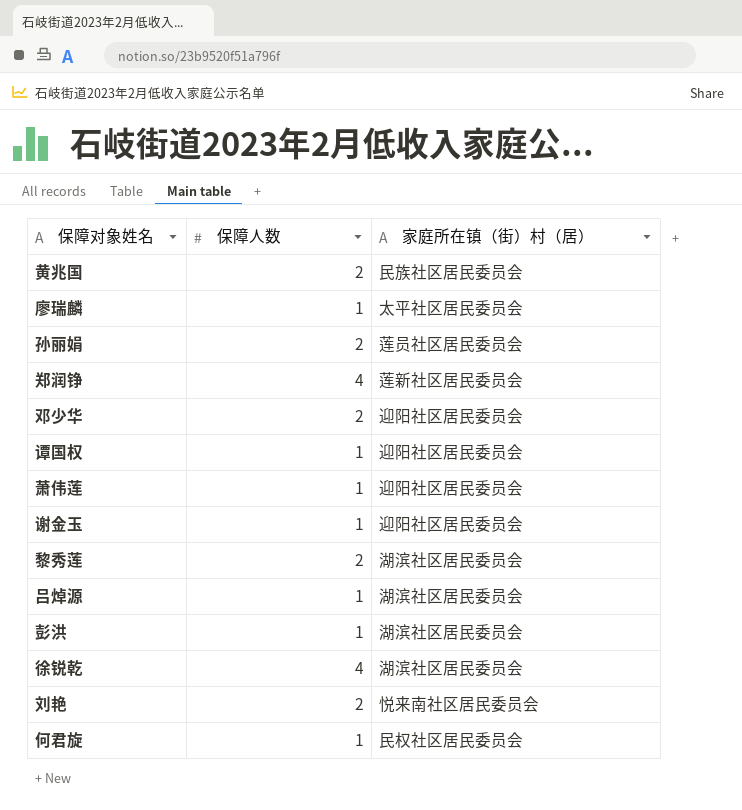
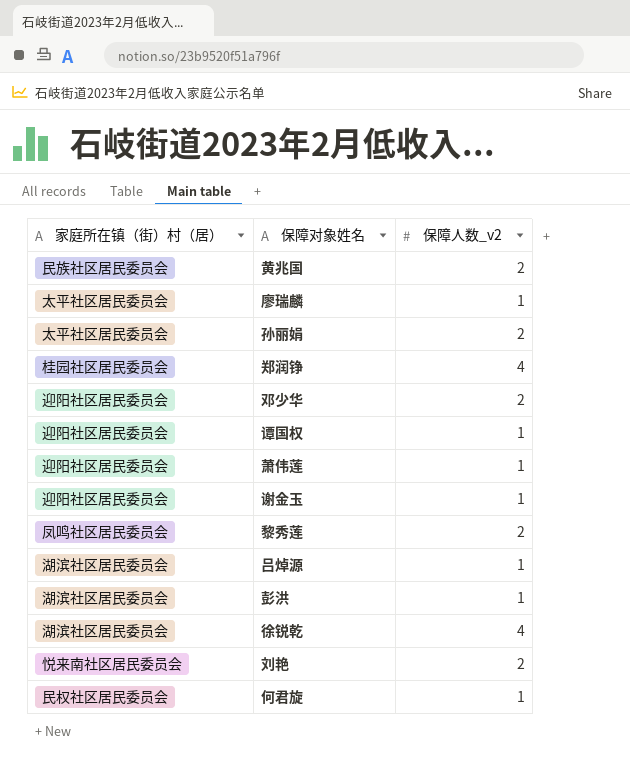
column 家庭所在镇（街）村（居） | position: 3 -> 1
column name: 保障人数 -> 保障人数_v2
孙丽娟 | 家庭所在镇（街）村（居）: 莲员社区居民委员会 -> 太平社区居民委员会
郑润铮 | 家庭所在镇（街）村（居）: 莲新社区居民委员会 -> 桂园社区居民委员会
黎秀莲 | 家庭所在镇（街）村（居）: 湖滨社区居民委员会 -> 凤鸣社区居民委员会

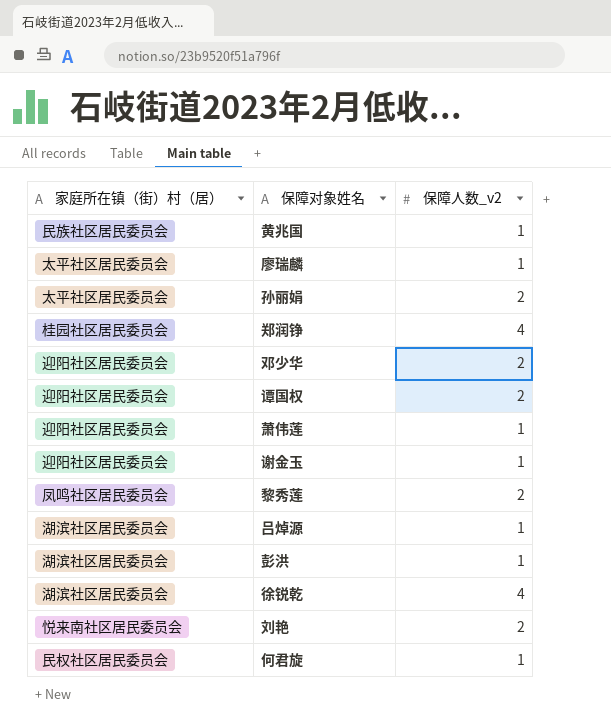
黄兆国 | 保障人数_v2: 2 -> 1
谭国权 | 保障人数_v2: 1 -> 2

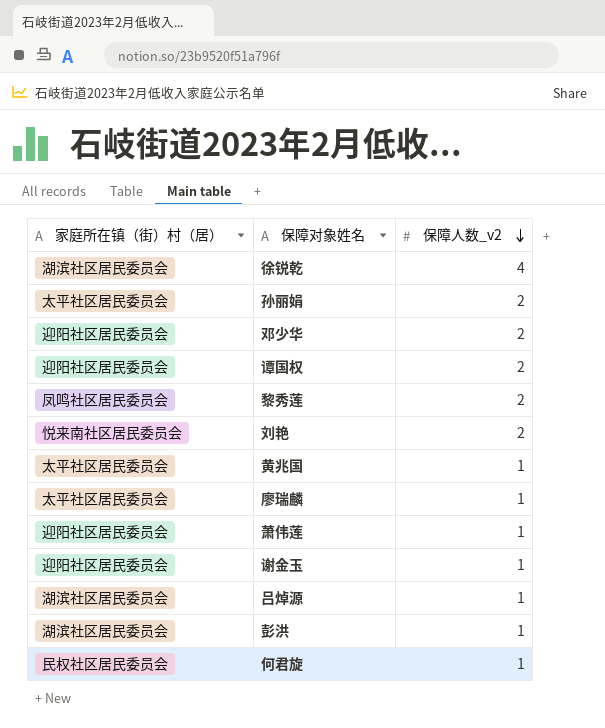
row order: none -> 保障人数_v2 descending
row 郑润铮: 桂园社区居民委员会 | 4 -> none
黄兆国 | 家庭所在镇（街）村（居）: 民族社区居民委员会 -> 太平社区居民委员会

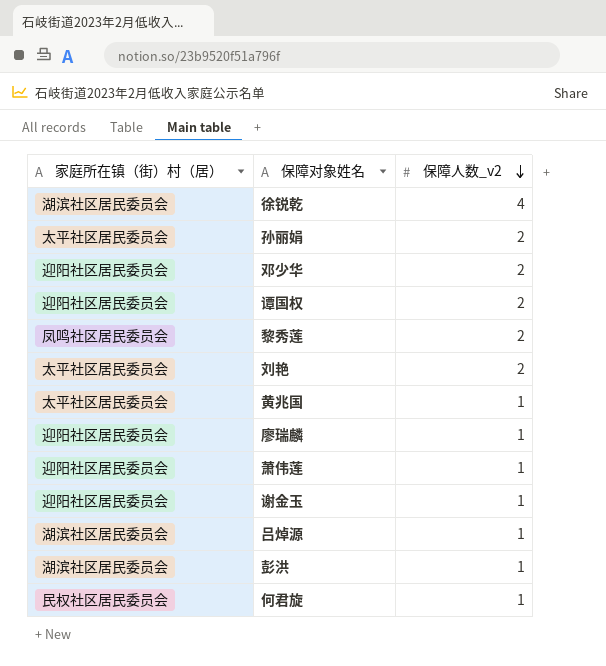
刘艳 | 家庭所在镇（街）村（居）: 悦来南社区居民委员会 -> 太平社区居民委员会
廖瑞麟 | 家庭所在镇（街）村（居）: 太平社区居民委员会 -> 迎阳社区居民委员会

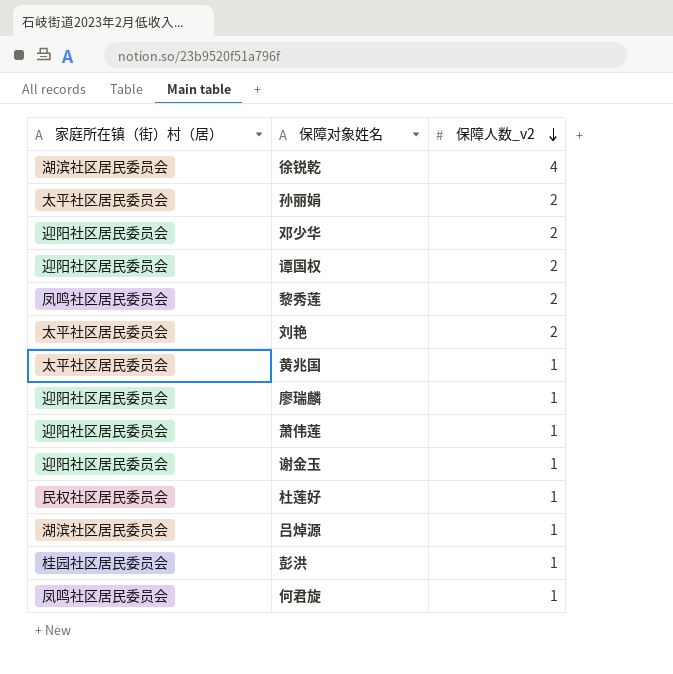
row 杜莲好: none -> 民权社区居民委员会 | 1
彭洪 | 家庭所在镇（街）村（居）: 湖滨社区居民委员会 -> 桂园社区居民委员会
何君旋 | 家庭所在镇（街）村（居）: 民权社区居民委员会 -> 凤鸣社区居民委员会

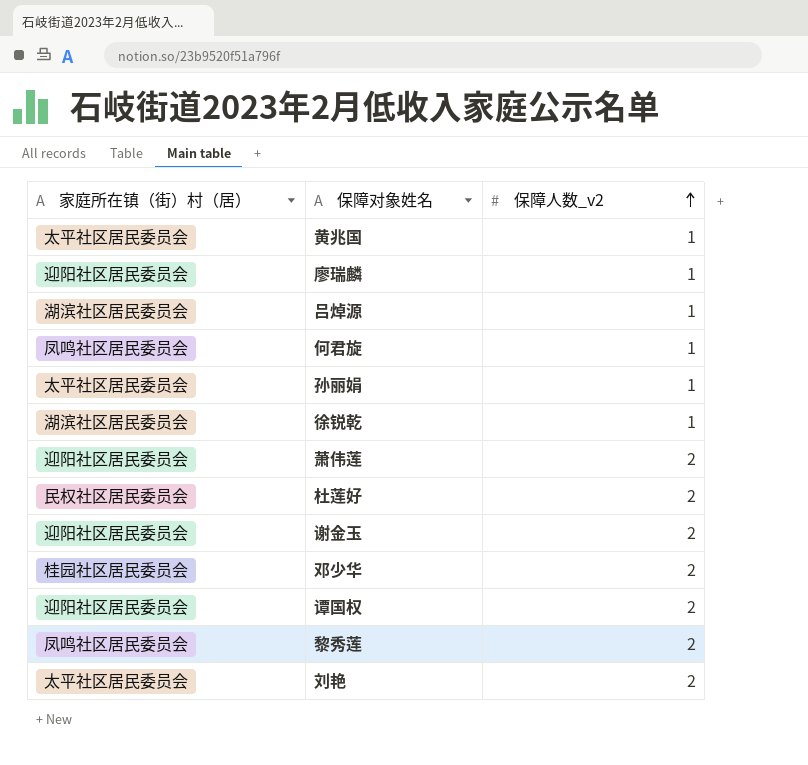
row order: 保障人数_v2 descending -> 保障人数_v2 ascending
row 彭洪: 桂园社区居民委员会 | 1 -> none
孙丽娟 | 保障人数_v2: 2 -> 1
徐锐乾 | 保障人数_v2: 4 -> 1
萧伟莲 | 保障人数_v2: 1 -> 2
杜莲好 | 保障人数_v2: 1 -> 2
谢金玉 | 保障人数_v2: 1 -> 2
邓少华 | 家庭所在镇（街）村（居）: 迎阳社区居民委员会 -> 桂园社区居民委员会

